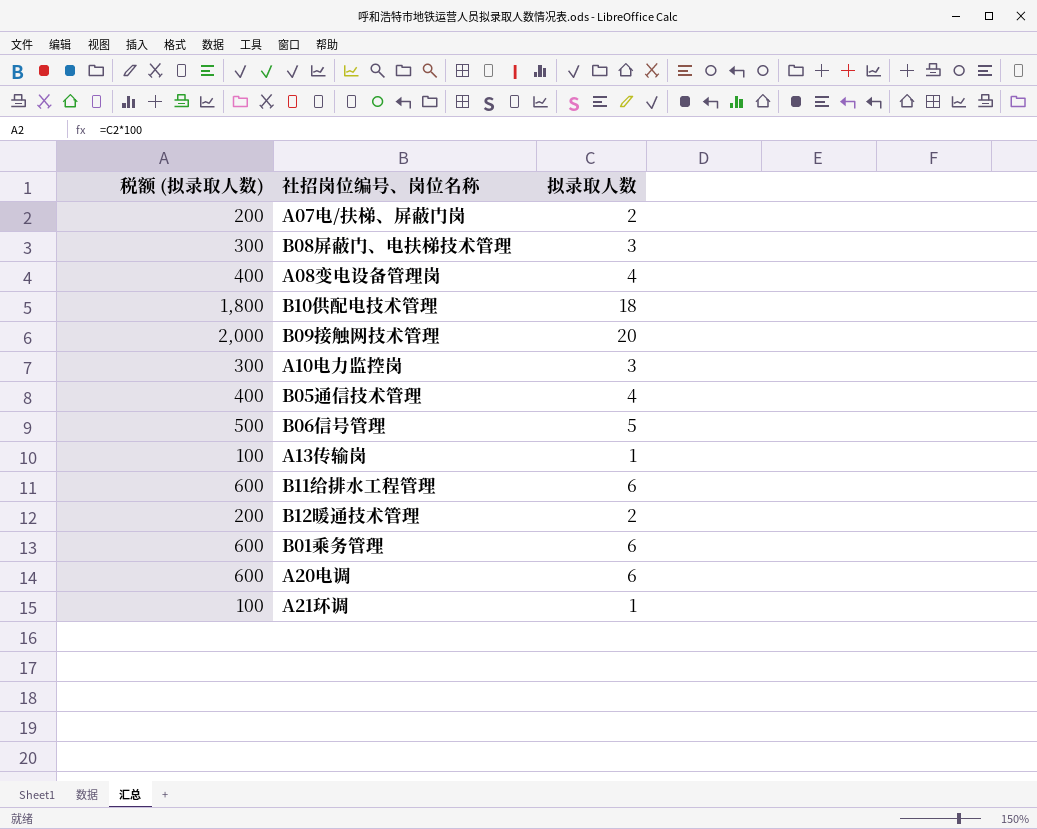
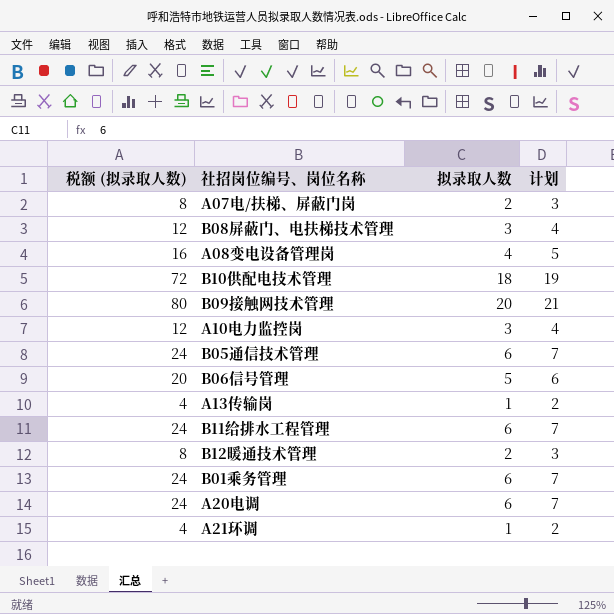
column 税额 (拟录取人数) | formula: [拟录取人数] * 100 -> [拟录取人数] * 4
column 计划 | formula: none -> [拟录取人数] + 1
B05通信技术管理 | 拟录取人数: 4 -> 6

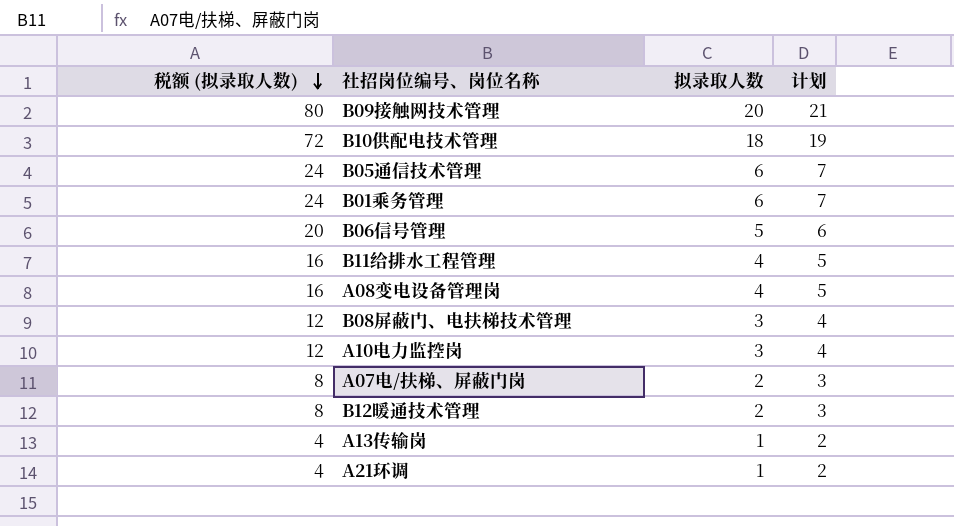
row order: none -> 税额 (拟录取人数) descending
row A20电调: 24 | 6 | 7 -> none
B11给排水工程管理 | 税额 (拟录取人数): 24 -> 16
B11给排水工程管理 | 拟录取人数: 6 -> 4
B11给排水工程管理 | 计划: 7 -> 5

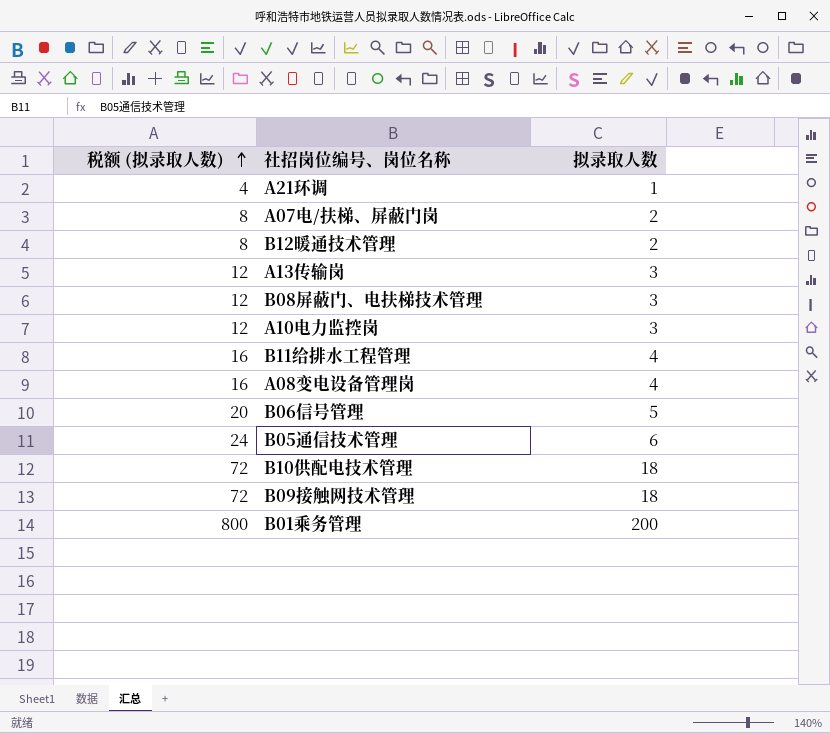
row order: 税额 (拟录取人数) descending -> 税额 (拟录取人数) ascending
column 计划 | formula: [拟录取人数] + 1 -> none
A13传输岗 | 税额 (拟录取人数): 4 -> 12
A13传输岗 | 拟录取人数: 1 -> 3
B09接触网技术管理 | 税额 (拟录取人数): 80 -> 72
B09接触网技术管理 | 拟录取人数: 20 -> 18
B01乘务管理 | 税额 (拟录取人数): 24 -> 800
B01乘务管理 | 拟录取人数: 6 -> 200

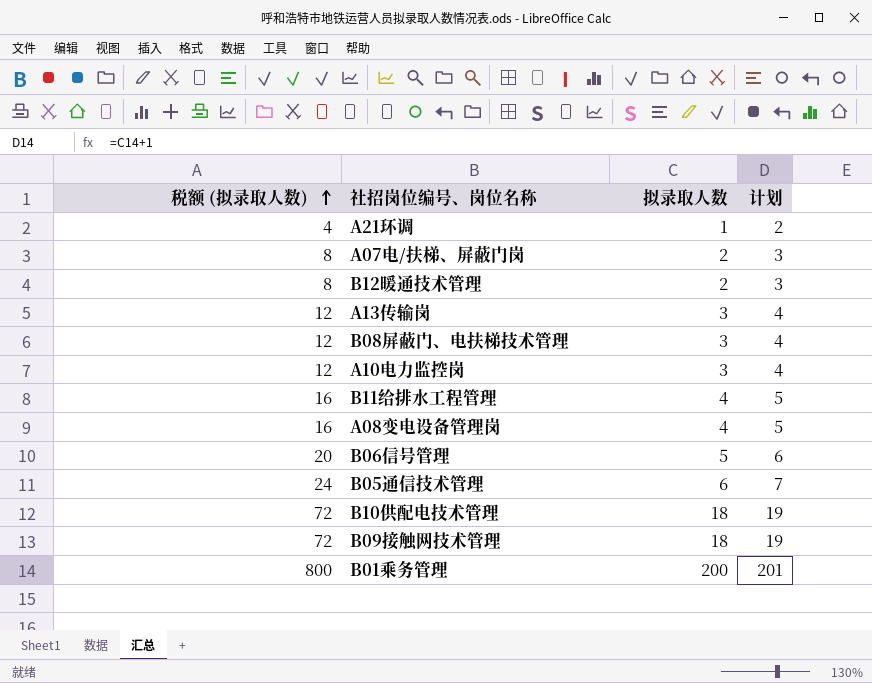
column 计划 | formula: none -> [拟录取人数] + 1

